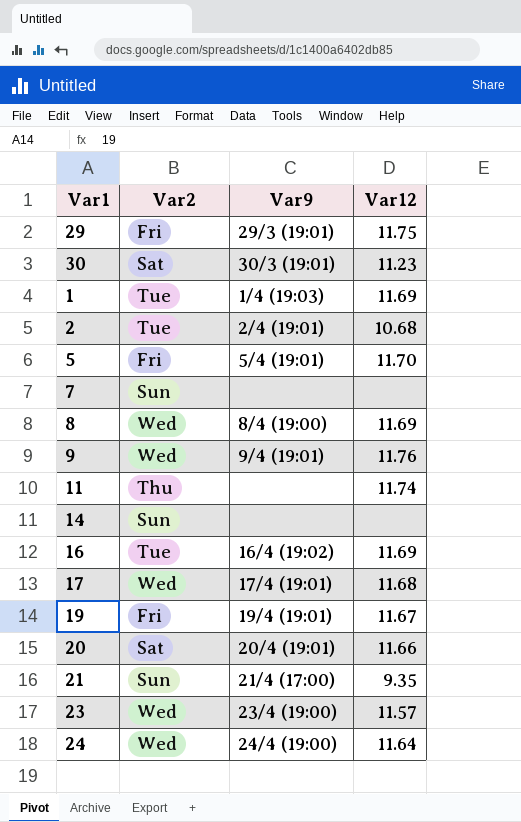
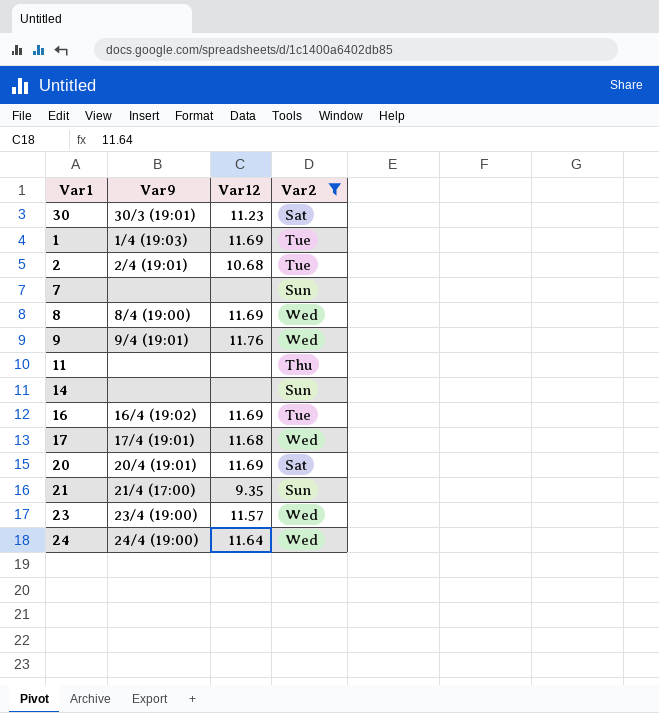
filter: none -> Var2 != Fri
column Var2 | position: 2 -> 4
11 | Var12: 11.74 -> none
20 | Var12: 11.66 -> 11.69

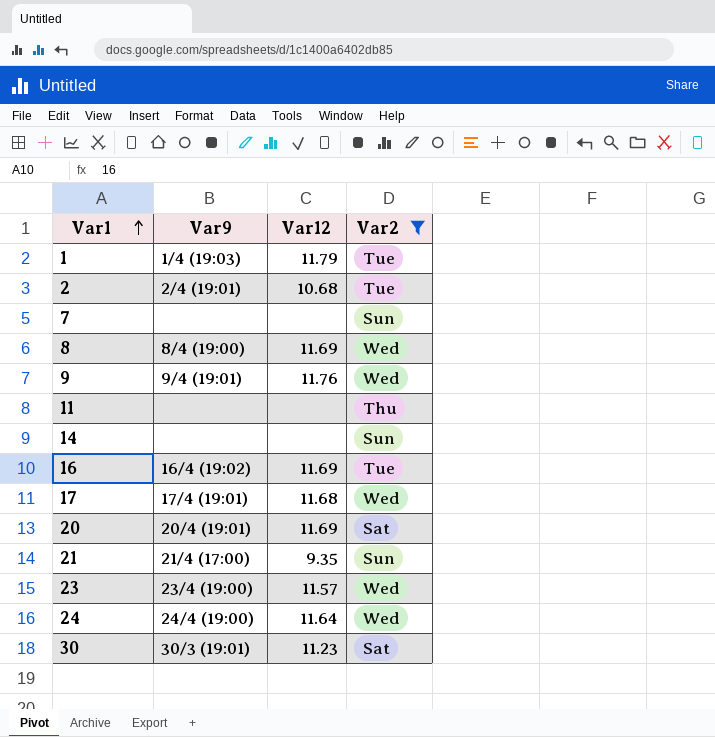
row order: none -> Var1 ascending
1 | Var12: 11.69 -> 11.79

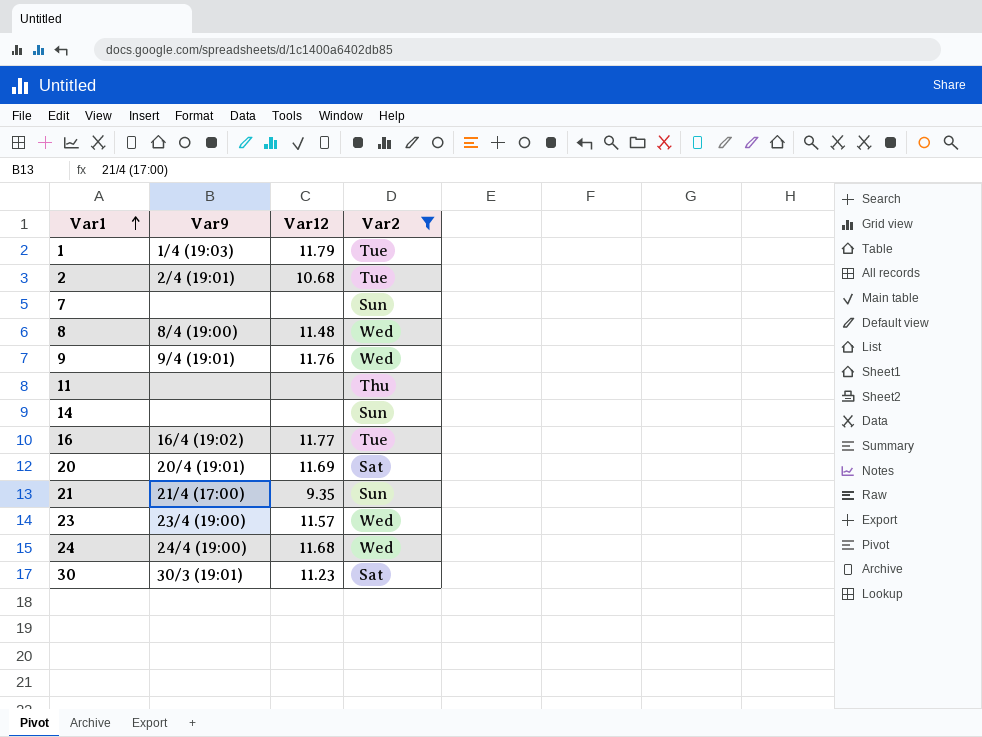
row 17: 17/4 (19:01) | 11.68 | Wed -> none
8 | Var12: 11.69 -> 11.48
16 | Var12: 11.69 -> 11.77
24 | Var12: 11.64 -> 11.68

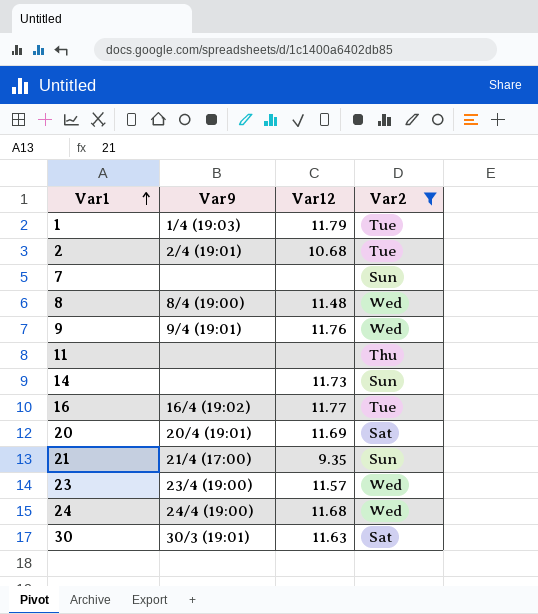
14 | Var12: none -> 11.73
30 | Var12: 11.23 -> 11.63

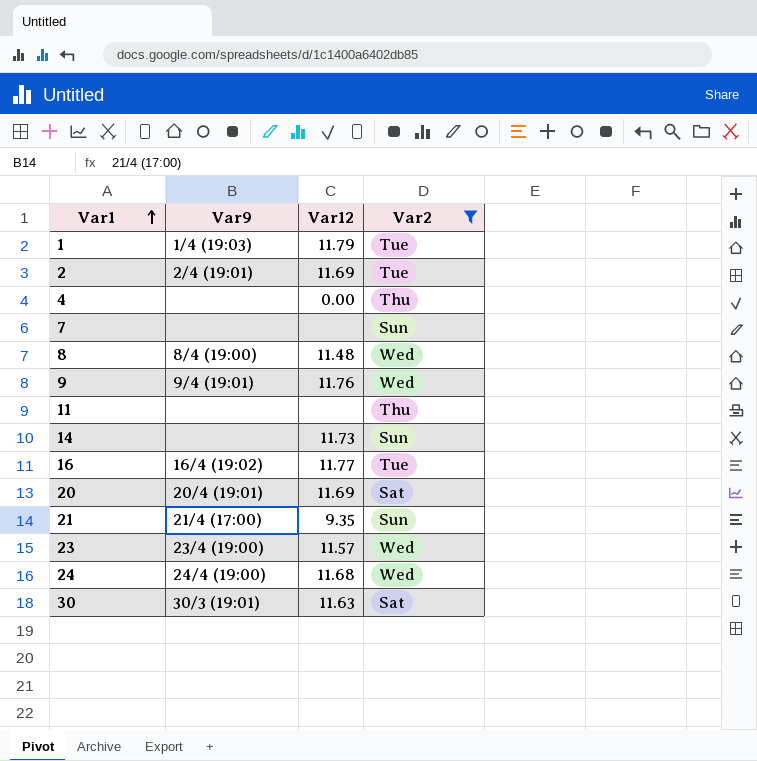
2 | Var12: 10.68 -> 11.69
row 4: none -> none | 0.00 | Thu

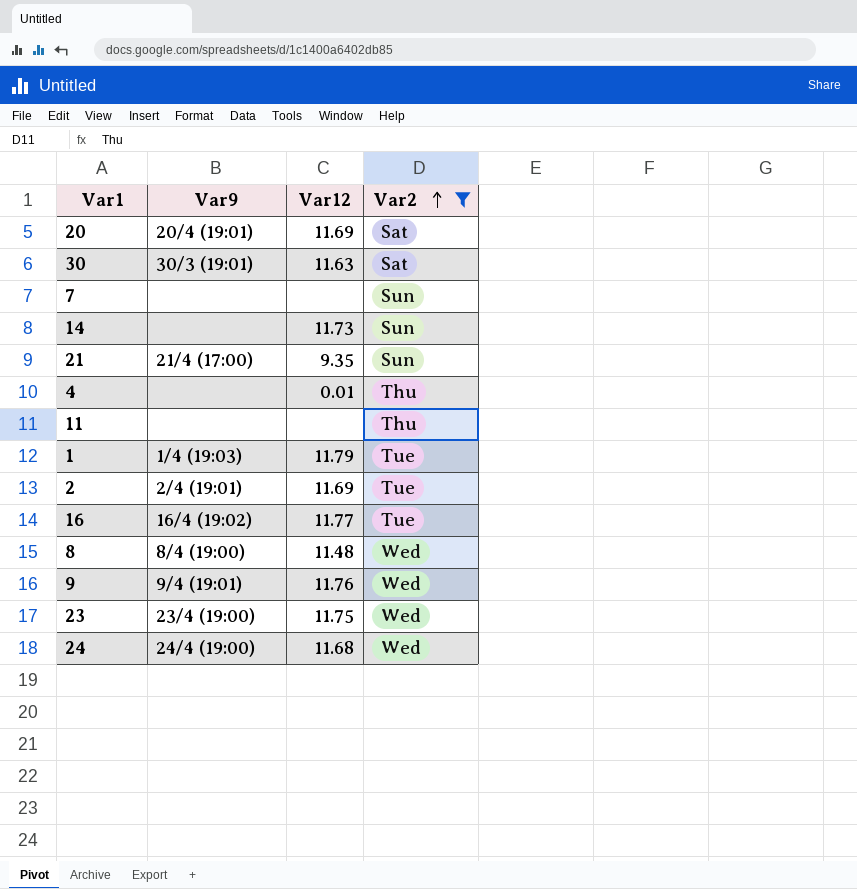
row order: Var1 ascending -> Var2 ascending
4 | Var12: 0.00 -> 0.01
23 | Var12: 11.57 -> 11.75

